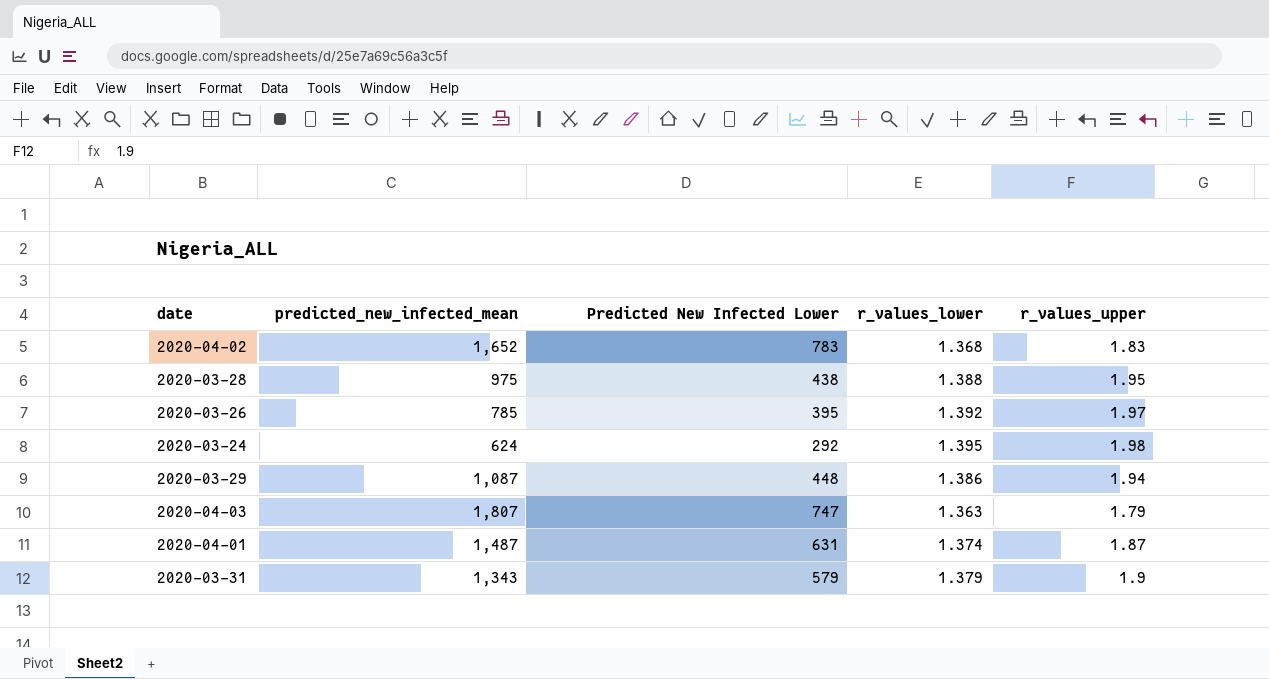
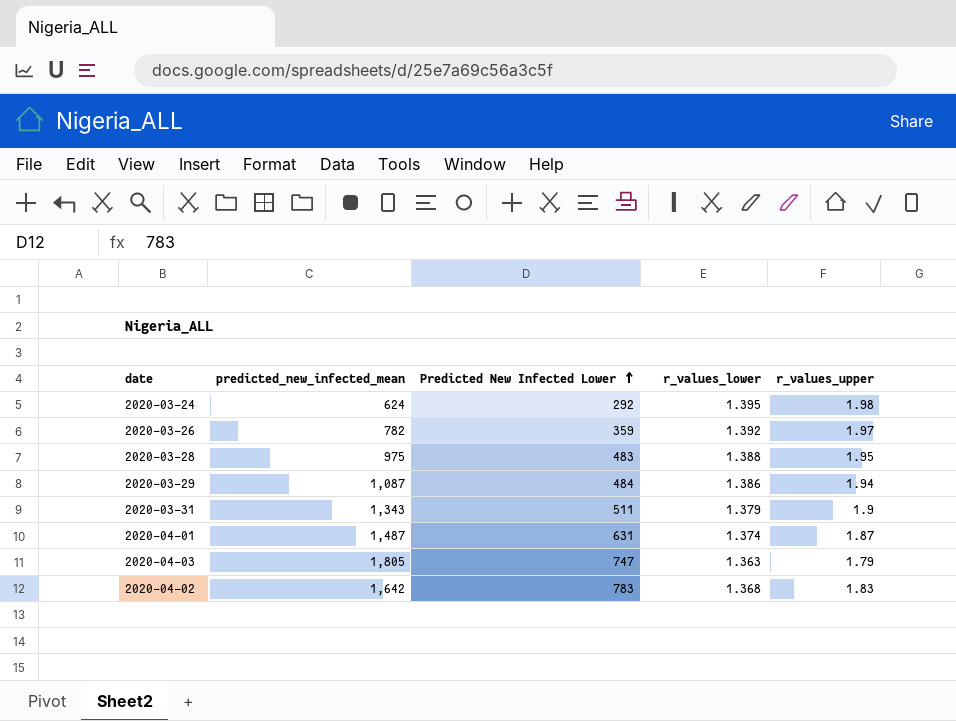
row order: none -> Predicted New Infected Lower ascending
2020-03-26 | predicted_new_infected_mean: 785 -> 782
2020-03-26 | Predicted New Infected Lower: 395 -> 359
2020-03-28 | Predicted New Infected Lower: 438 -> 483
2020-03-29 | Predicted New Infected Lower: 448 -> 484
2020-03-31 | Predicted New Infected Lower: 579 -> 511
2020-04-03 | predicted_new_infected_mean: 1,807 -> 1,805
2020-04-02 | predicted_new_infected_mean: 1,652 -> 1,642

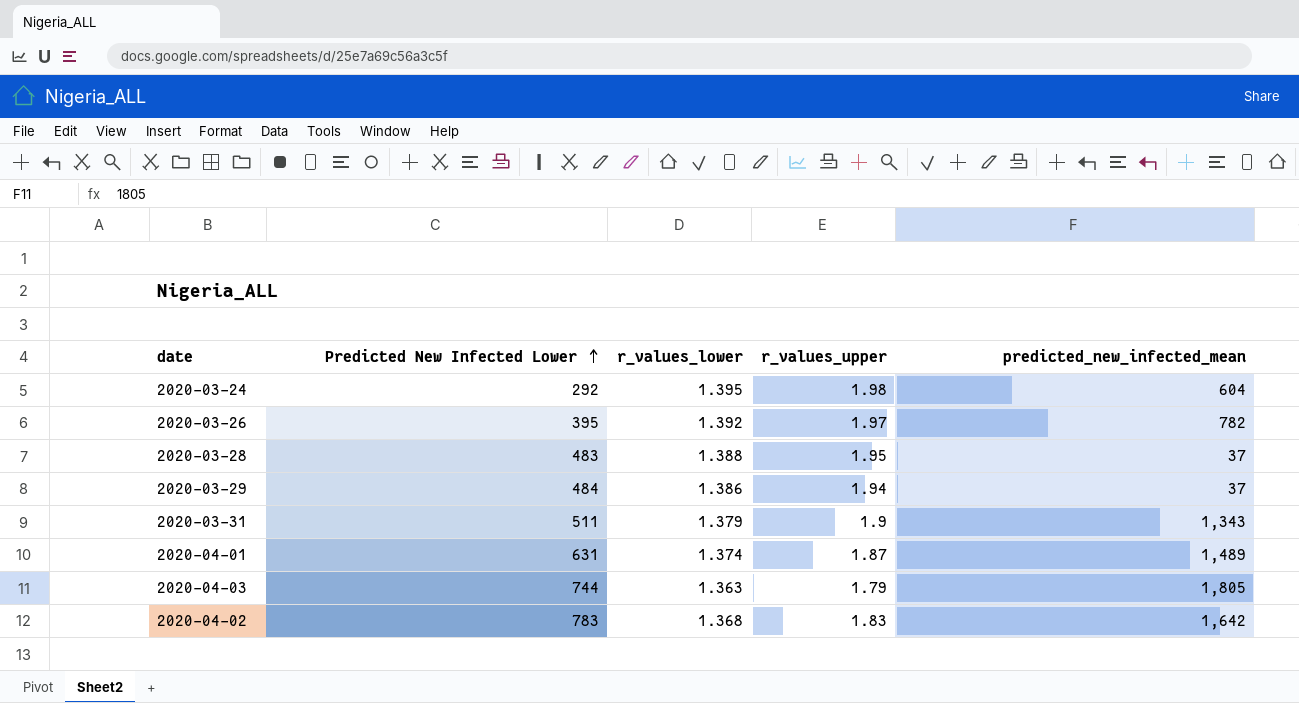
column predicted_new_infected_mean | position: 2 -> 5
2020-03-24 | predicted_new_infected_mean: 624 -> 604
2020-03-26 | Predicted New Infected Lower: 359 -> 395
2020-03-28 | predicted_new_infected_mean: 975 -> 37
2020-03-29 | predicted_new_infected_mean: 1,087 -> 37
2020-04-01 | predicted_new_infected_mean: 1,487 -> 1,489
2020-04-03 | Predicted New Infected Lower: 747 -> 744

